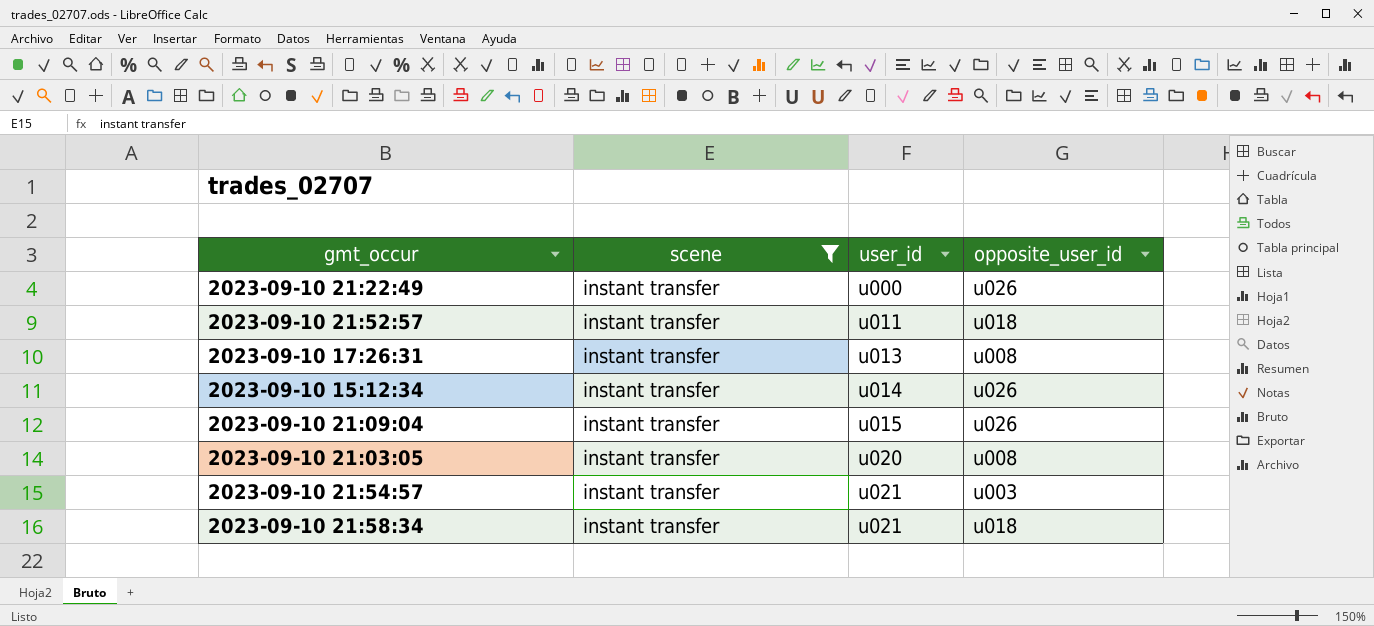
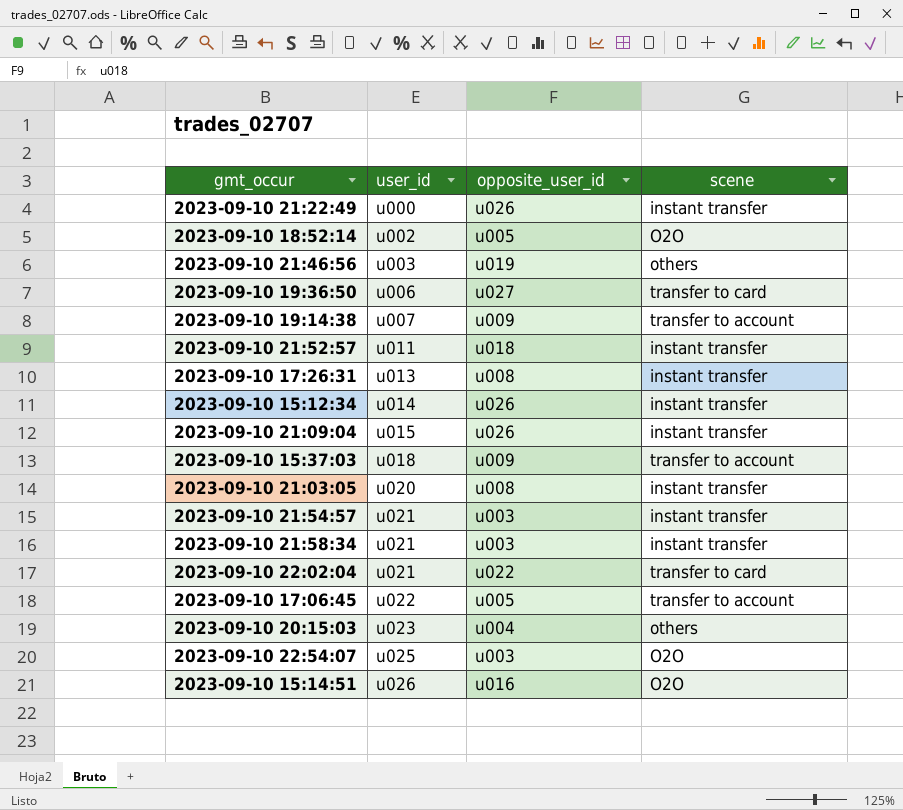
filter: scene = instant transfer -> none
column scene | position: 2 -> 4
2023-09-10 21:58:34 | opposite_user_id: u018 -> u003

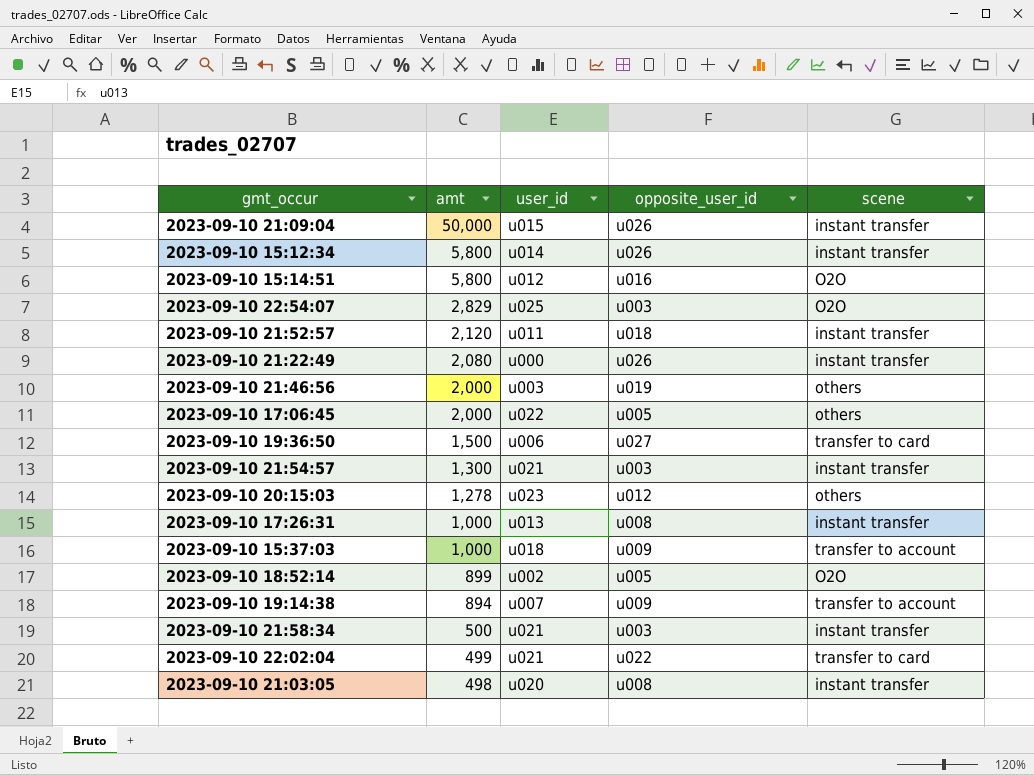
row order: user_id ascending -> amt descending
column amt | position: none -> 2
2023-09-10 15:14:51 | user_id: u026 -> u012
2023-09-10 17:06:45 | scene: transfer to account -> others
2023-09-10 20:15:03 | opposite_user_id: u004 -> u012

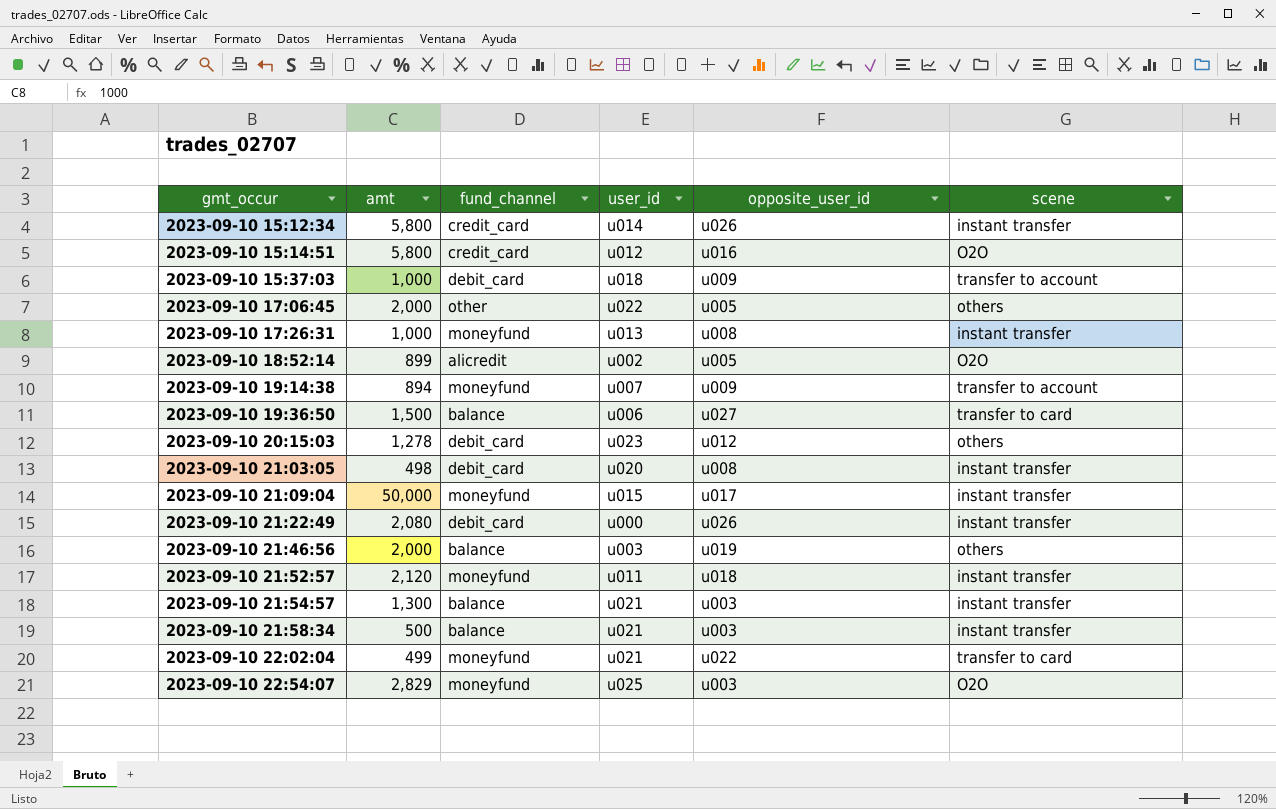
row order: amt descending -> gmt_occur ascending
column fund_channel | position: none -> 3
2023-09-10 21:09:04 | opposite_user_id: u026 -> u017

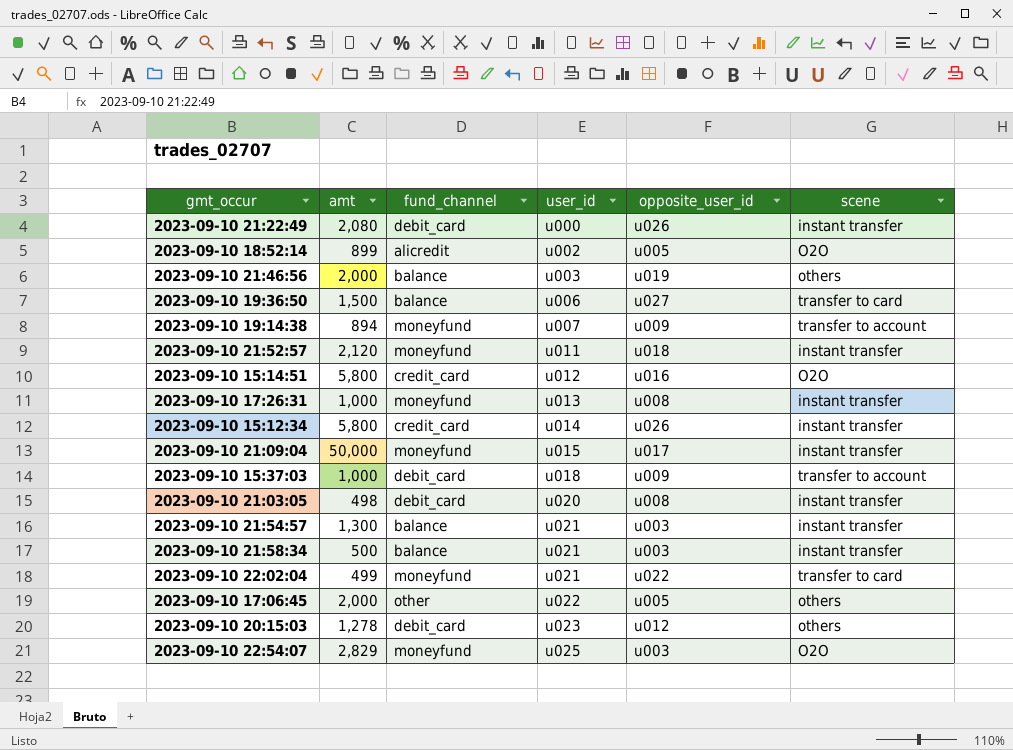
row order: gmt_occur ascending -> user_id ascending

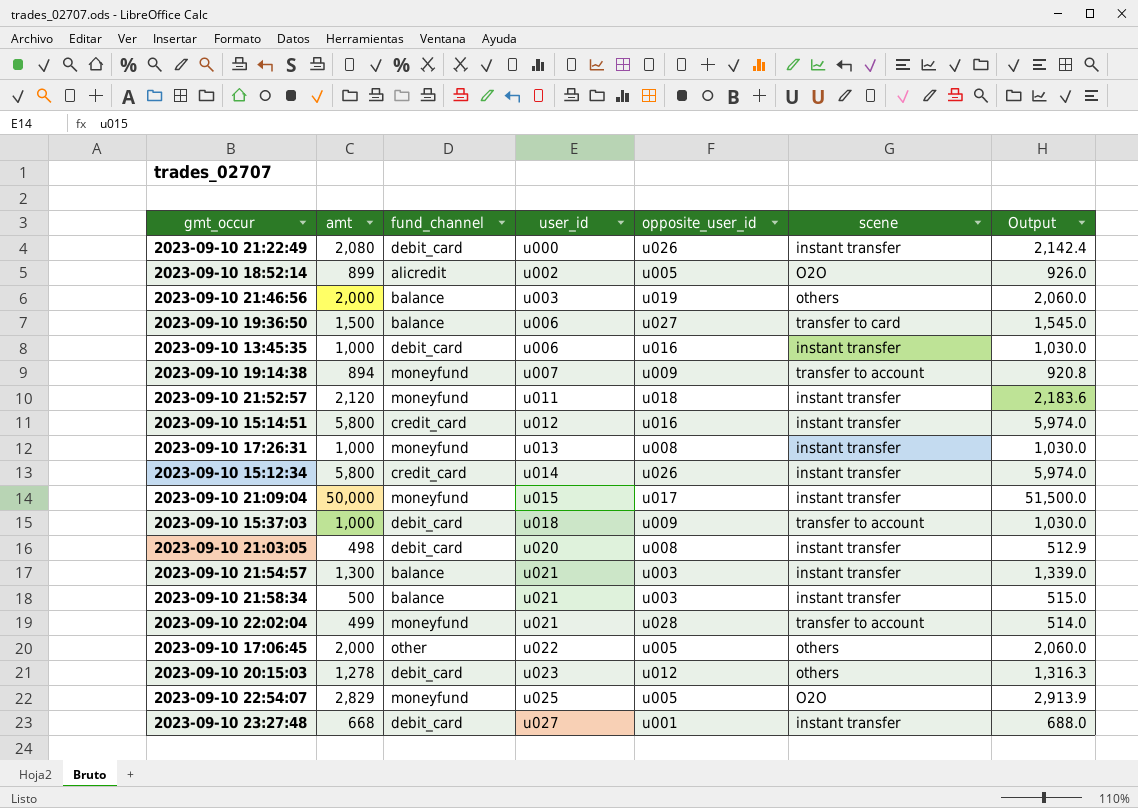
column Output | formula: none -> [amt] * 1.03
row 2023-09-10 13:45:35: none -> 1,000 | debit_card | u006 | u016 | instant transfer | 1,030.0
2023-09-10 15:14:51 | scene: O2O -> instant transfer
2023-09-10 22:02:04 | opposite_user_id: u022 -> u028
2023-09-10 22:02:04 | scene: transfer to card -> transfer to account
2023-09-10 22:54:07 | opposite_user_id: u003 -> u005
row 2023-09-10 23:27:48: none -> 668 | debit_card | u027 | u001 | instant transfer | 688.0

